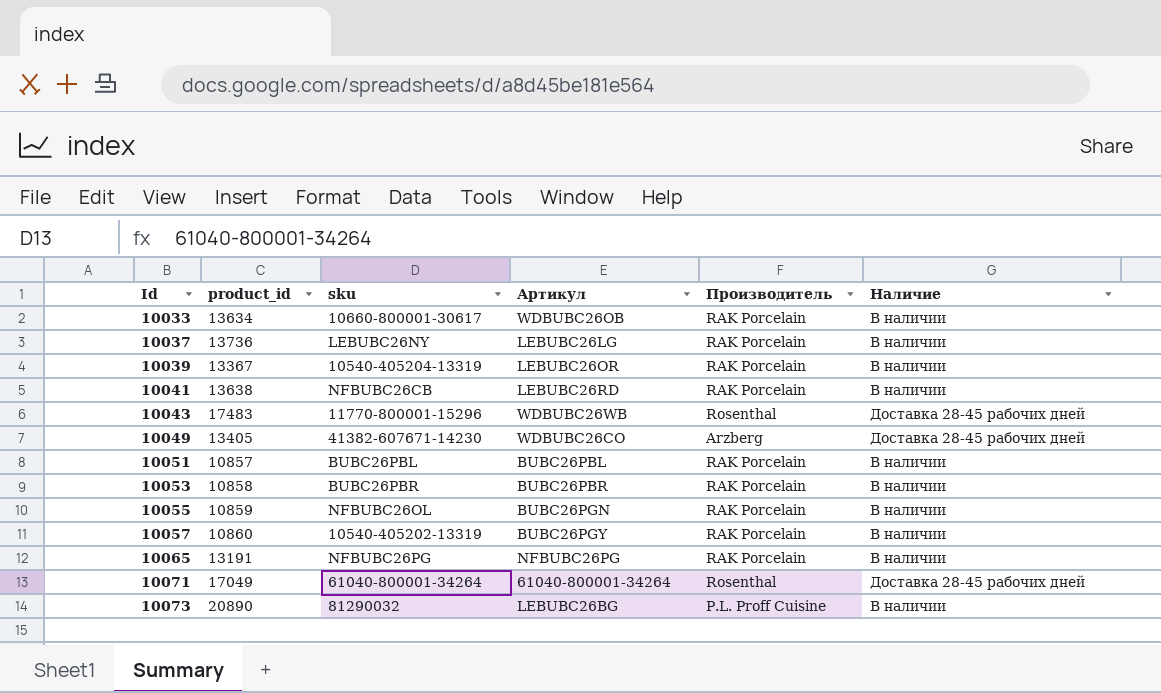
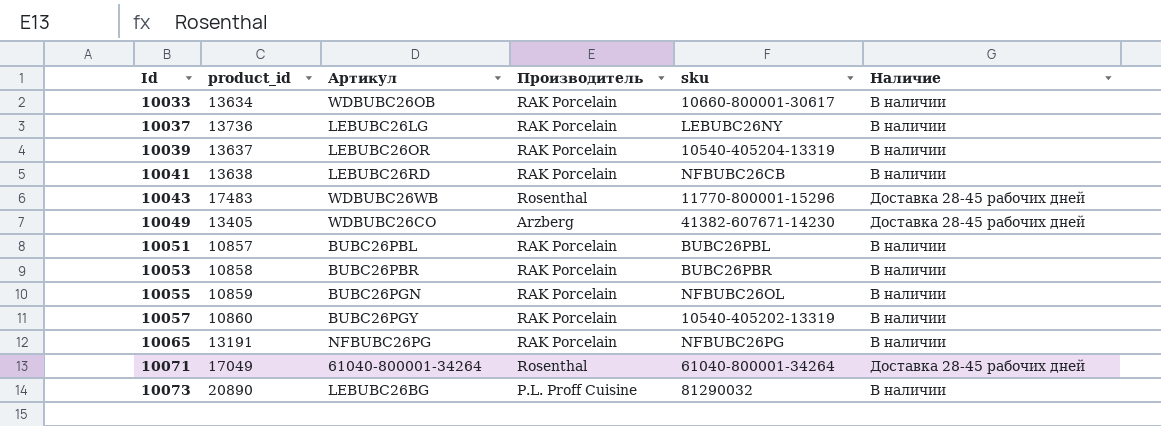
column sku | position: 3 -> 5
10039 | product_id: 13367 -> 13637

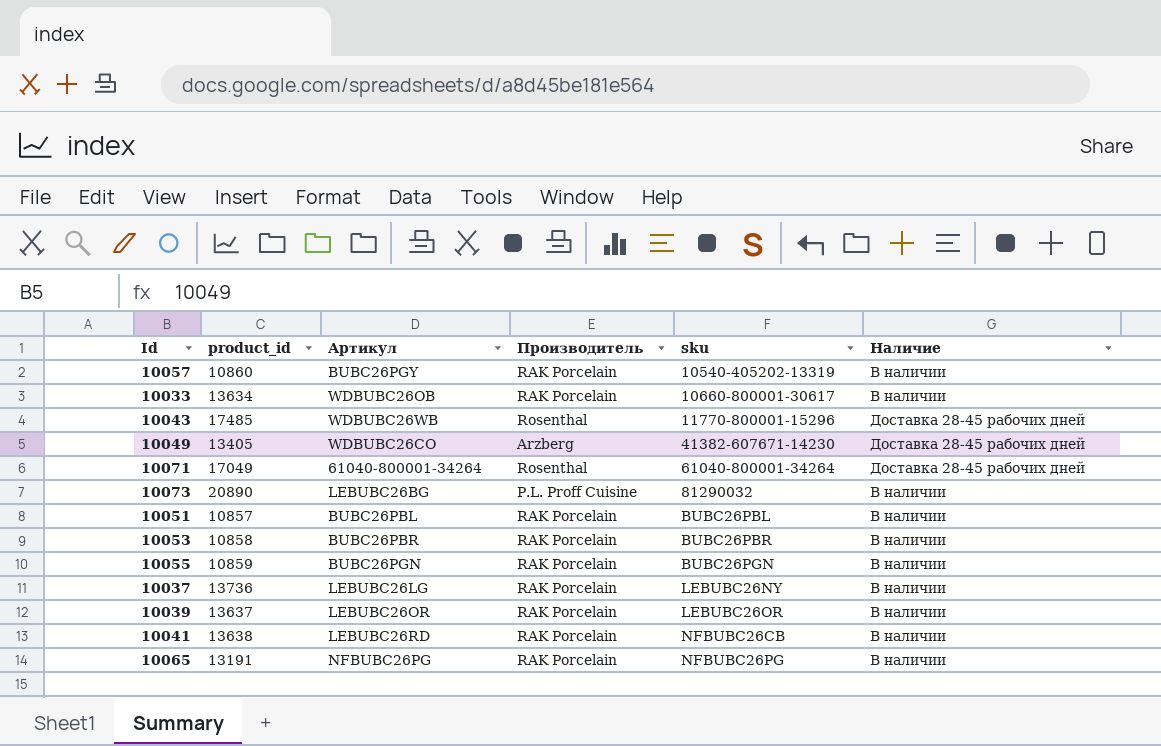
row order: Id ascending -> sku ascending
10043 | product_id: 17483 -> 17485
10055 | sku: NFBUBC26OL -> BUBC26PGN
10039 | sku: 10540-405204-13319 -> LEBUBC26OR

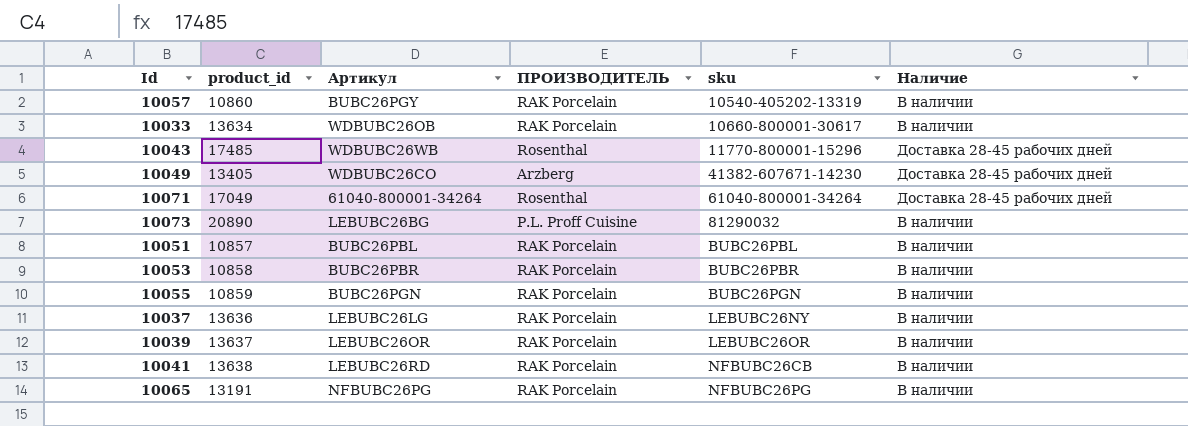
column name: Производитель -> ПРОИЗВОДИТЕЛЬ
10037 | product_id: 13736 -> 13636

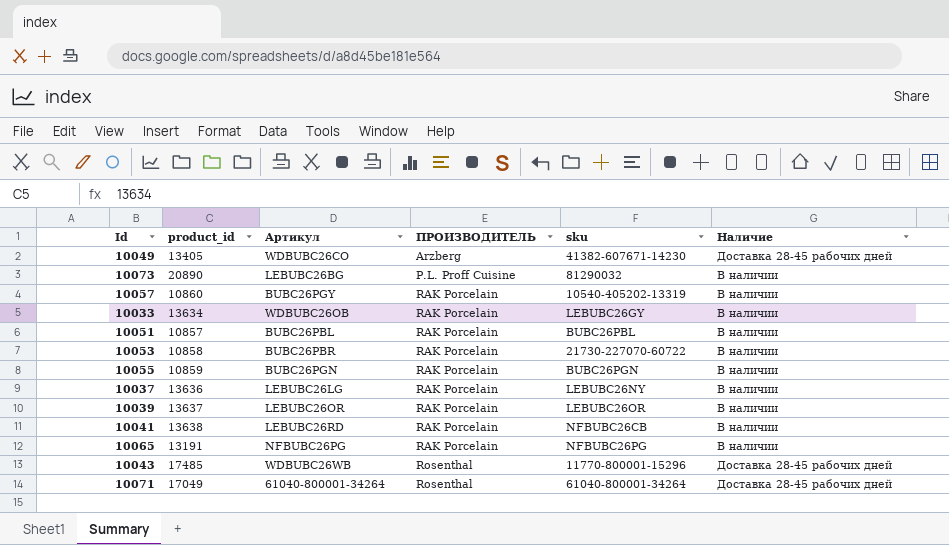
row order: sku ascending -> ПРОИЗВОДИТЕЛЬ ascending
10033 | sku: 10660-800001-30617 -> LEBUBC26GY
10053 | sku: BUBC26PBR -> 21730-227070-60722

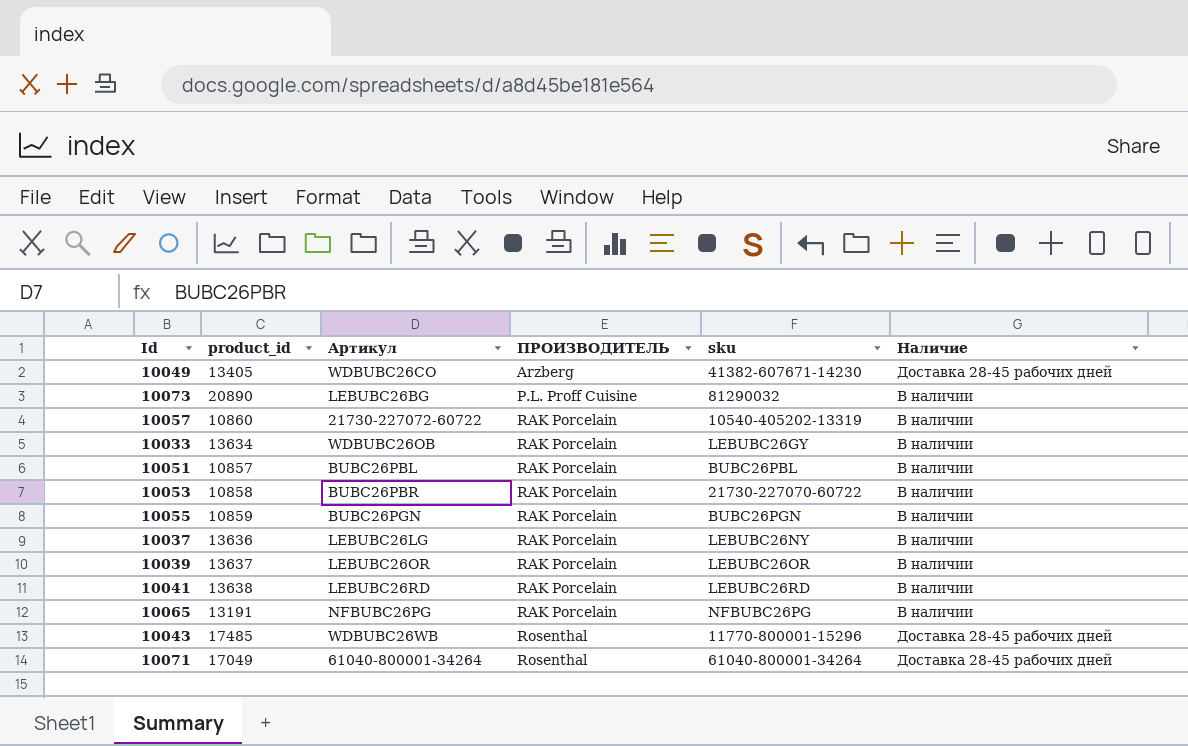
10057 | Артикул: BUBC26PGY -> 21730-227072-60722
10041 | sku: NFBUBC26CB -> LEBUBC26RD

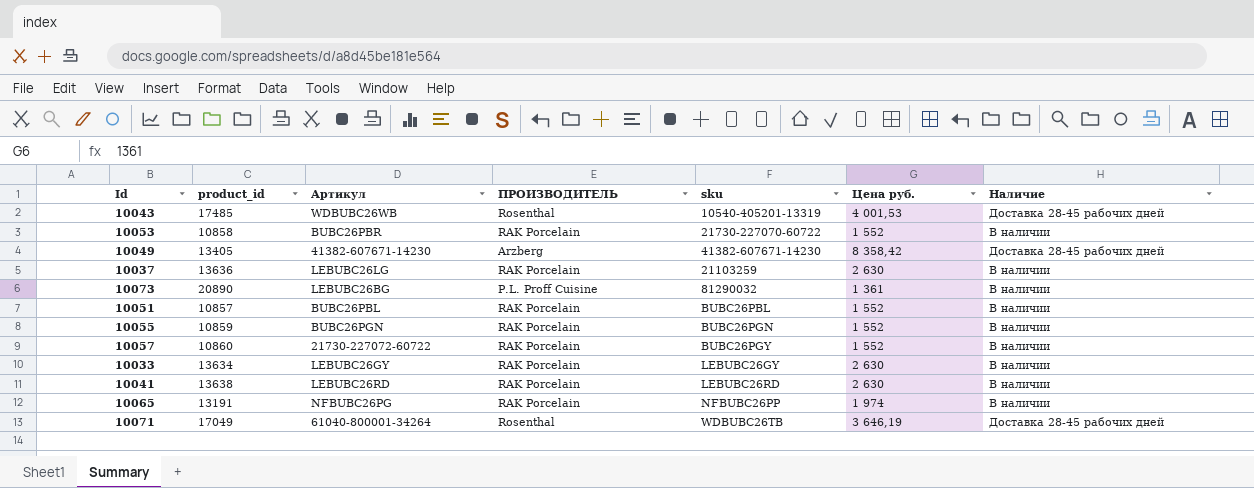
row order: ПРОИЗВОДИТЕЛЬ ascending -> sku ascending
column Цена руб. | position: none -> 6
row 10039: 13637 | LEBUBC26OR | RAK Porcelain | LEBUBC26OR | В наличии -> none
10043 | sku: 11770-800001-15296 -> 10540-405201-13319
10049 | Артикул: WDBUBC26CO -> 41382-607671-14230
10037 | sku: LEBUBC26NY -> 21103259
10057 | sku: 10540-405202-13319 -> BUBC26PGY
10033 | Артикул: WDBUBC26OB -> LEBUBC26GY
10065 | sku: NFBUBC26PG -> NFBUBC26PP
10071 | sku: 61040-800001-34264 -> WDBUBC26TB

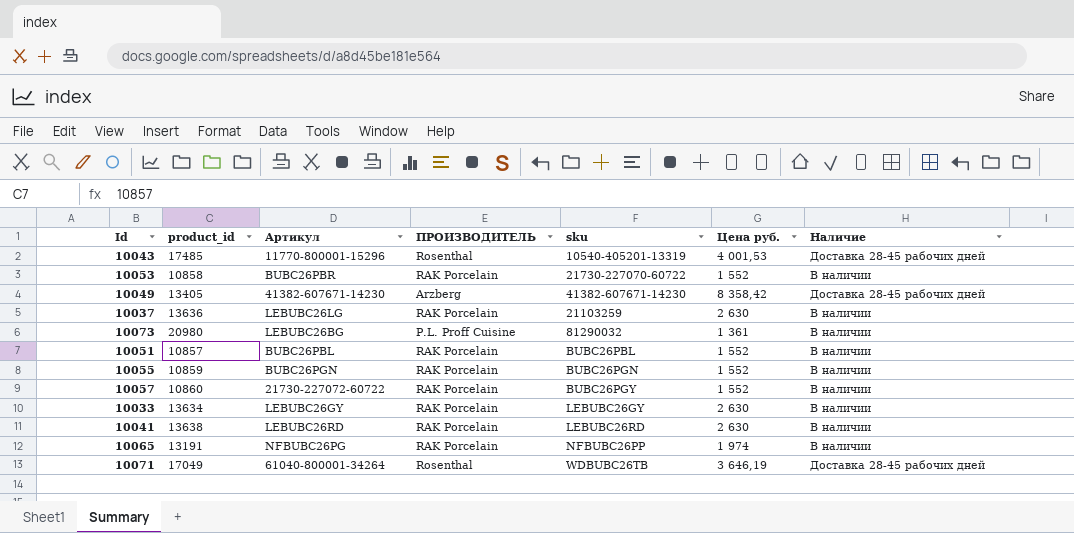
10043 | Артикул: WDBUBC26WB -> 11770-800001-15296
10073 | product_id: 20890 -> 20980

